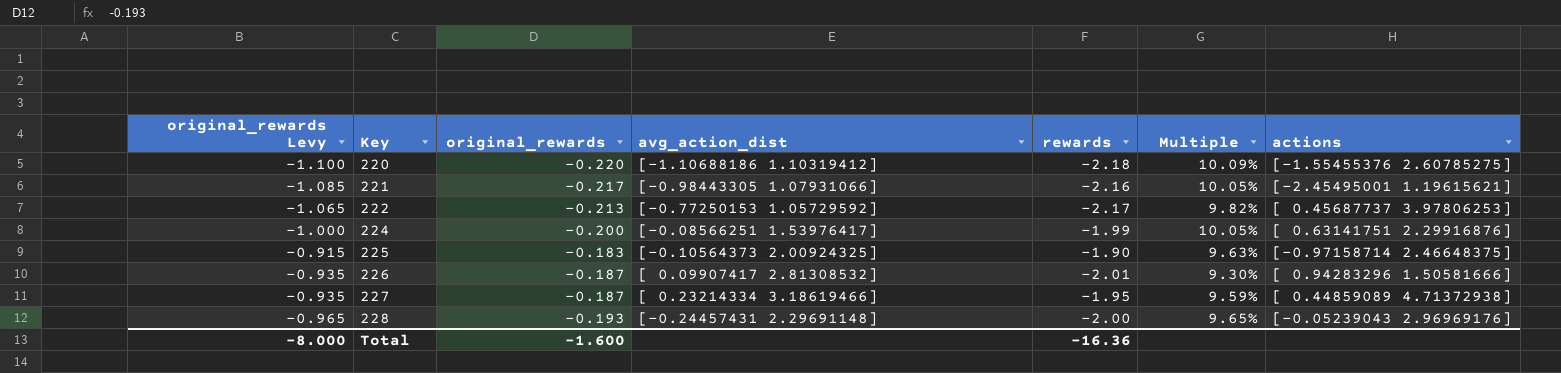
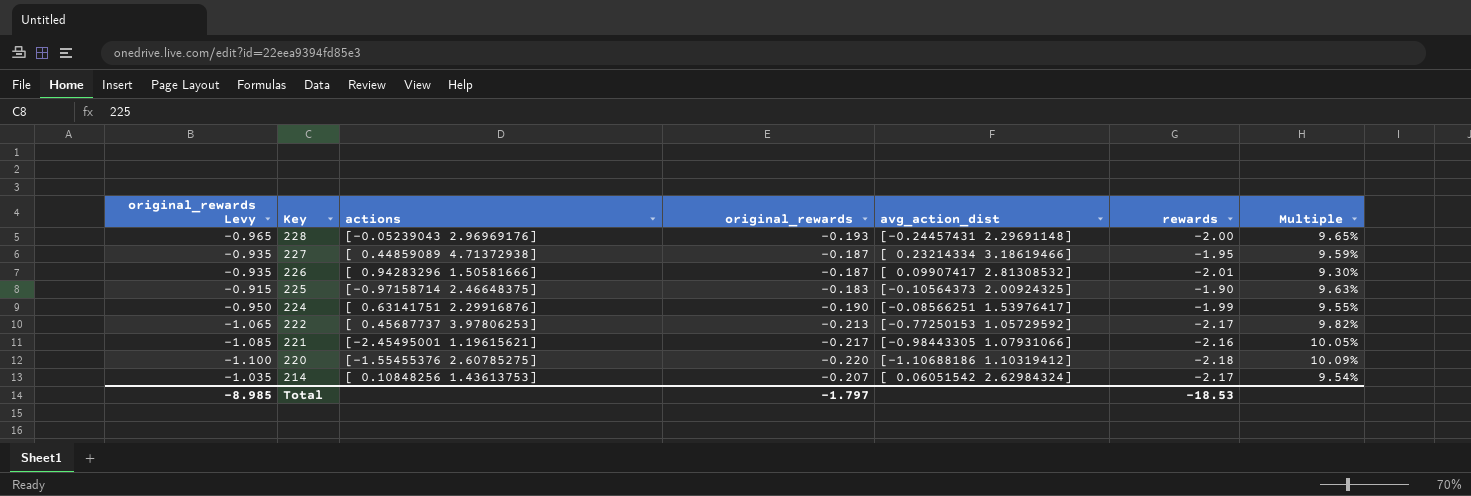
row order: Key ascending -> Key descending
column actions | position: 7 -> 3
224 | original_rewards Levy: -1.000 -> -0.950
224 | original_rewards: -0.200 -> -0.190
224 | Multiple: 10.05% -> 9.55%
row 214: none -> -1.035 | [ 0.10848256 1.43613753] | -0.207 | [ 0.06051542 2.62984324] | -2.17 | 9.54%
Total | original_rewards Levy: -8.000 -> -8.985
Total | original_rewards: -1.600 -> -1.797
Total | rewards: -16.36 -> -18.53

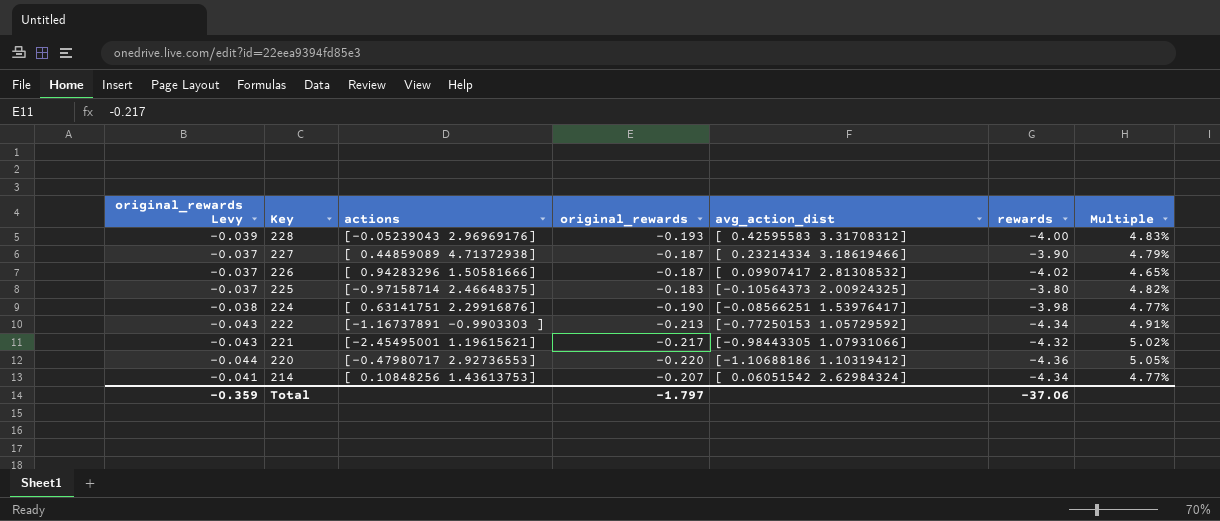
column original_rewards Levy | formula: [original_rewards] * 5 -> [original_rewards] * 0.2
228 | avg_action_dist: [-0.24457431 2.29691148] -> [ 0.42595583 3.31708312]
228 | rewards: -2.00 -> -4.00
228 | Multiple: 9.65% -> 4.83%
227 | rewards: -1.95 -> -3.90
227 | Multiple: 9.59% -> 4.79%
226 | rewards: -2.01 -> -4.02
226 | Multiple: 9.30% -> 4.65%
225 | rewards: -1.90 -> -3.80
225 | Multiple: 9.63% -> 4.82%
224 | rewards: -1.99 -> -3.98
224 | Multiple: 9.55% -> 4.77%
222 | actions: [ 0.45687737 3.97806253] -> [-1.16737891 -0.9903303 ]
222 | rewards: -2.17 -> -4.34
222 | Multiple: 9.82% -> 4.91%
221 | rewards: -2.16 -> -4.32
221 | Multiple: 10.05% -> 5.02%
220 | actions: [-1.55455376 2.60785275] -> [-0.47980717 2.92736553]
220 | rewards: -2.18 -> -4.36
220 | Multiple: 10.09% -> 5.05%
214 | rewards: -2.17 -> -4.34
214 | Multiple: 9.54% -> 4.77%
Total | original_rewards Levy: -8.985 -> -0.359
Total | rewards: -18.53 -> -37.06

